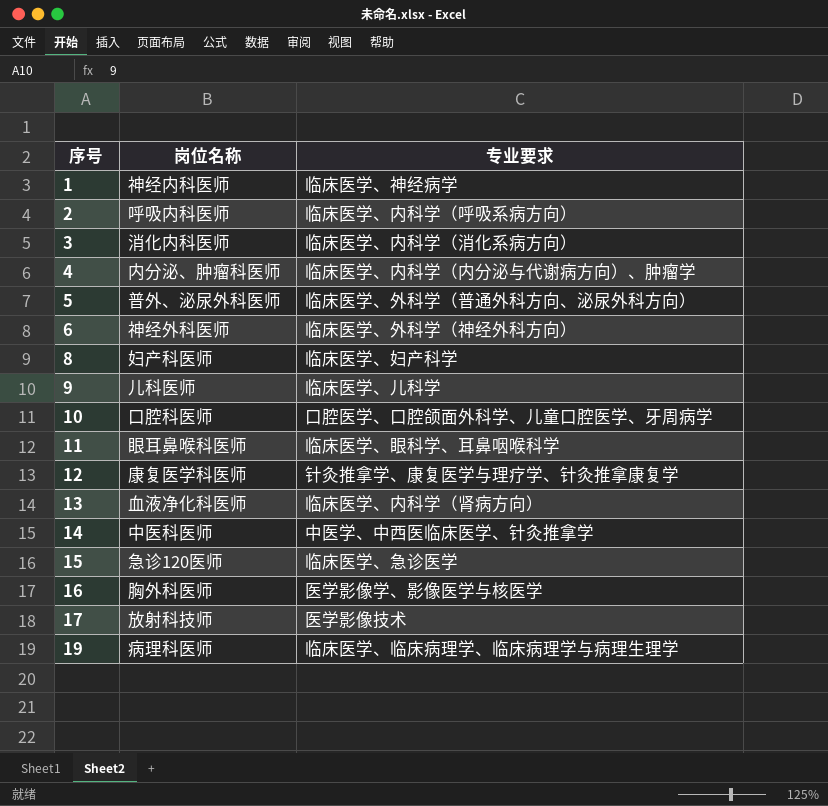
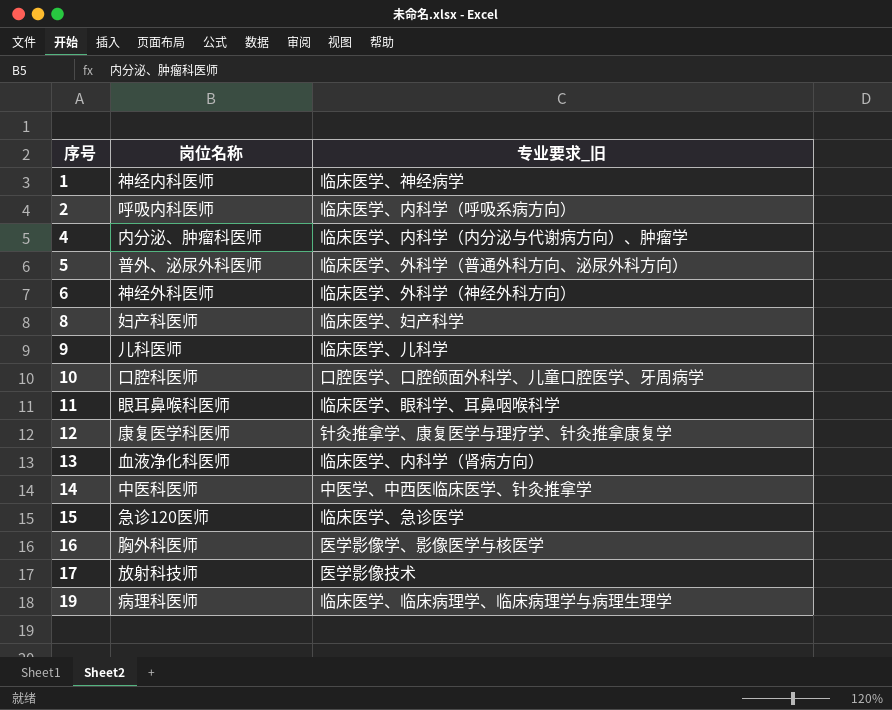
column name: 专业要求 -> 专业要求_旧
row 3: 消化内科医师 | 临床医学、内科学（消化系病方向） -> none

